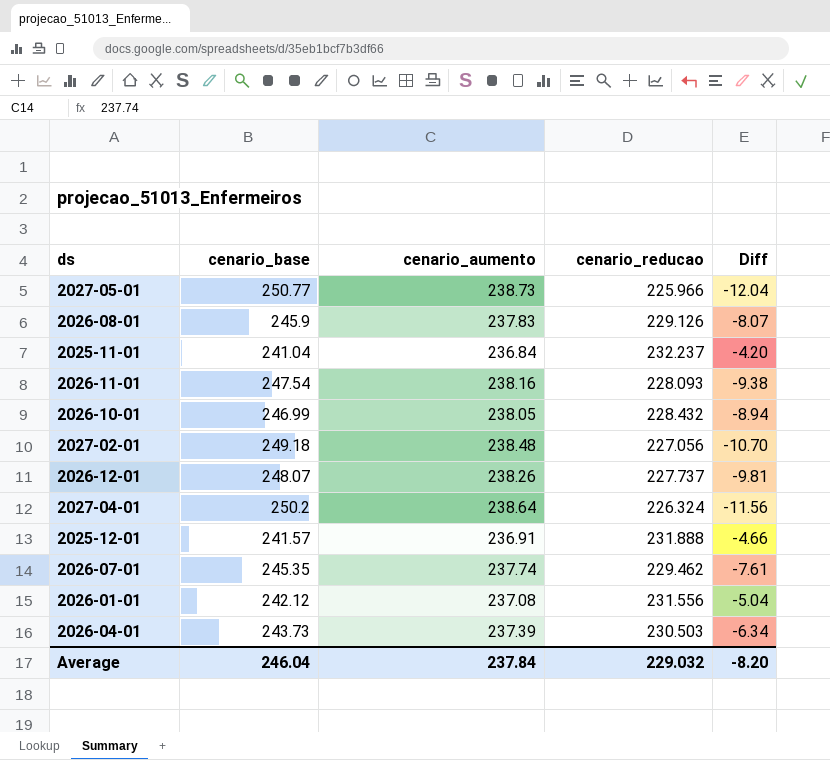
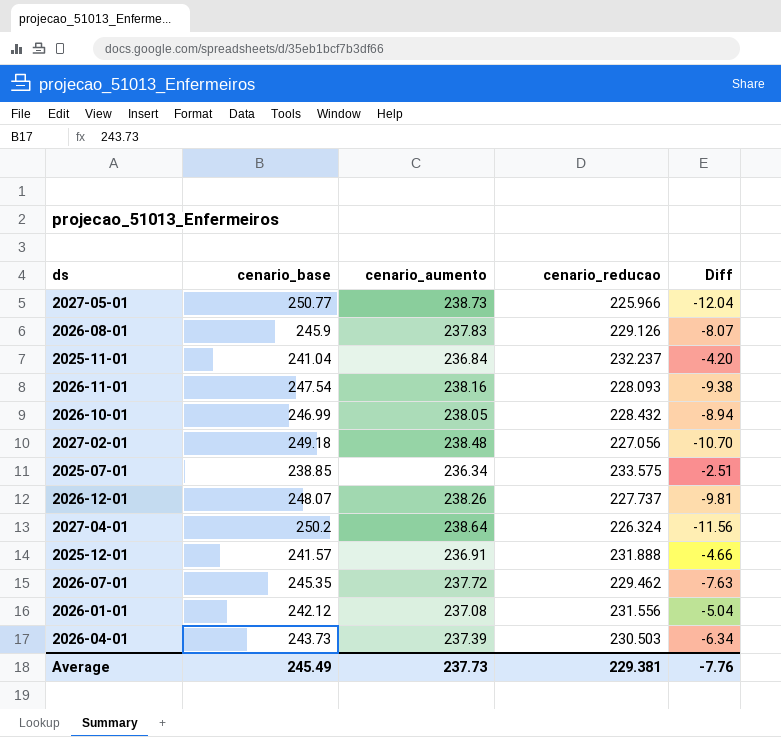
row 2025-07-01: none -> 238.85 | 236.34 | 233.575 | -2.51
2026-07-01 | cenario_aumento: 237.74 -> 237.72
2026-07-01 | Diff: -7.61 -> -7.63
Average | cenario_base: 246.04 -> 245.49
Average | cenario_aumento: 237.84 -> 237.73
Average | cenario_reducao: 229.032 -> 229.381
Average | Diff: -8.20 -> -7.76

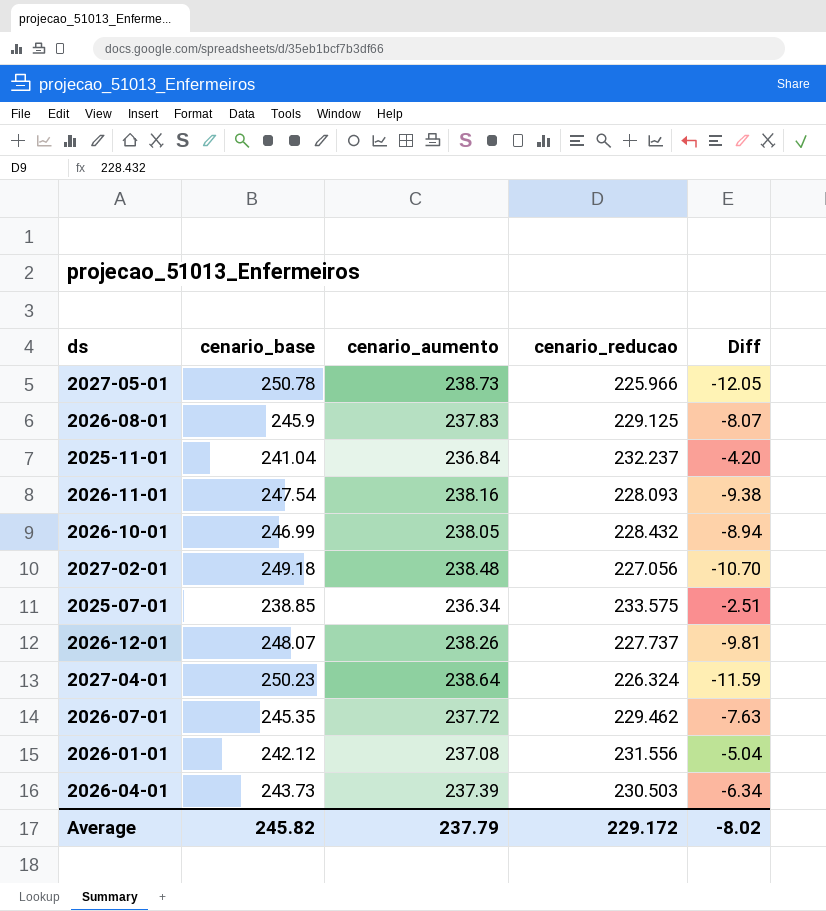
row 2025-12-01: 241.57 | 236.91 | 231.888 | -4.66 -> none
2027-05-01 | cenario_base: 250.77 -> 250.78
2027-05-01 | Diff: -12.04 -> -12.05
2026-08-01 | cenario_reducao: 229.126 -> 229.125
2027-04-01 | cenario_base: 250.2 -> 250.23
2027-04-01 | Diff: -11.56 -> -11.59
Average | cenario_base: 245.49 -> 245.82
Average | cenario_aumento: 237.73 -> 237.79
Average | cenario_reducao: 229.381 -> 229.172
Average | Diff: -7.76 -> -8.02

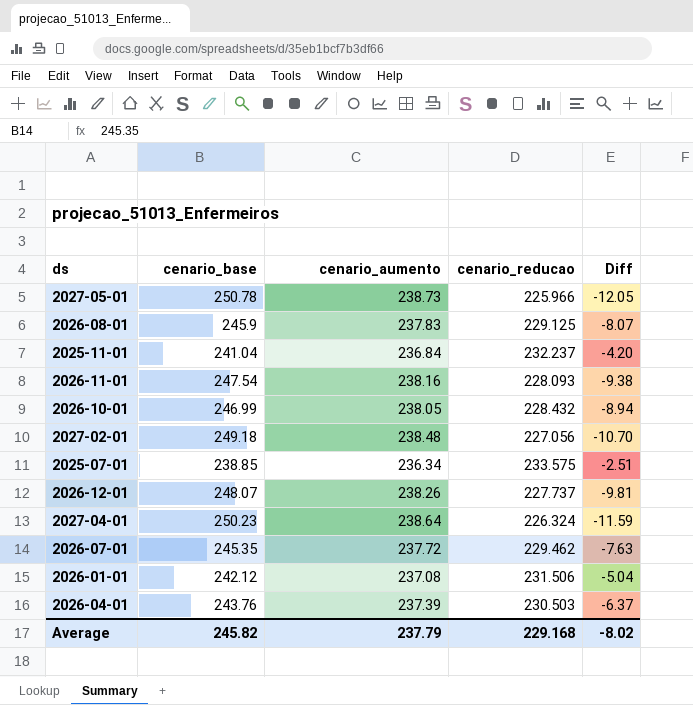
2026-01-01 | cenario_reducao: 231.556 -> 231.506
2026-04-01 | cenario_base: 243.73 -> 243.76
2026-04-01 | Diff: -6.34 -> -6.37
Average | cenario_reducao: 229.172 -> 229.168

